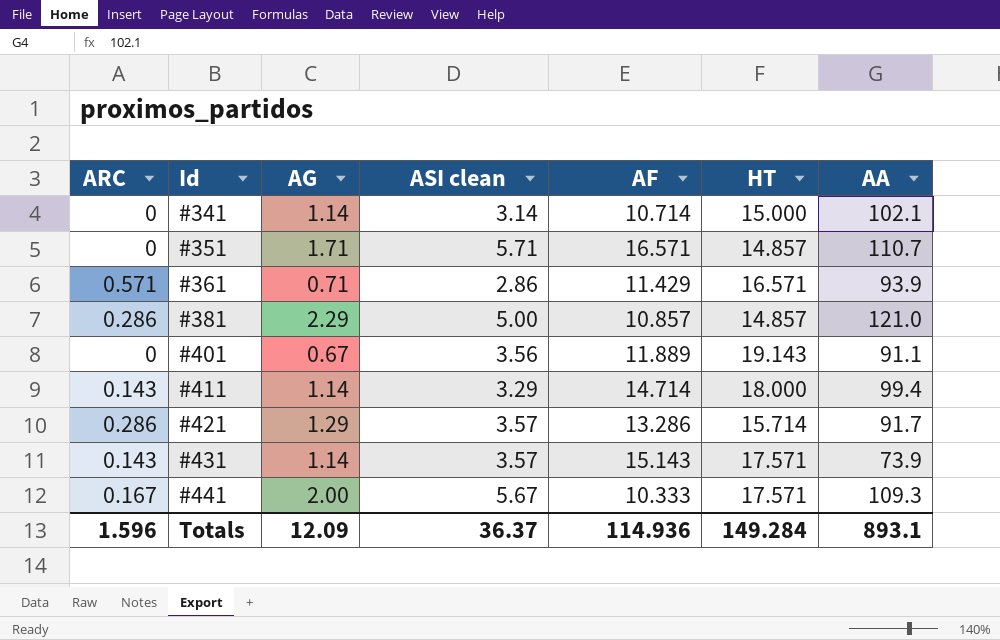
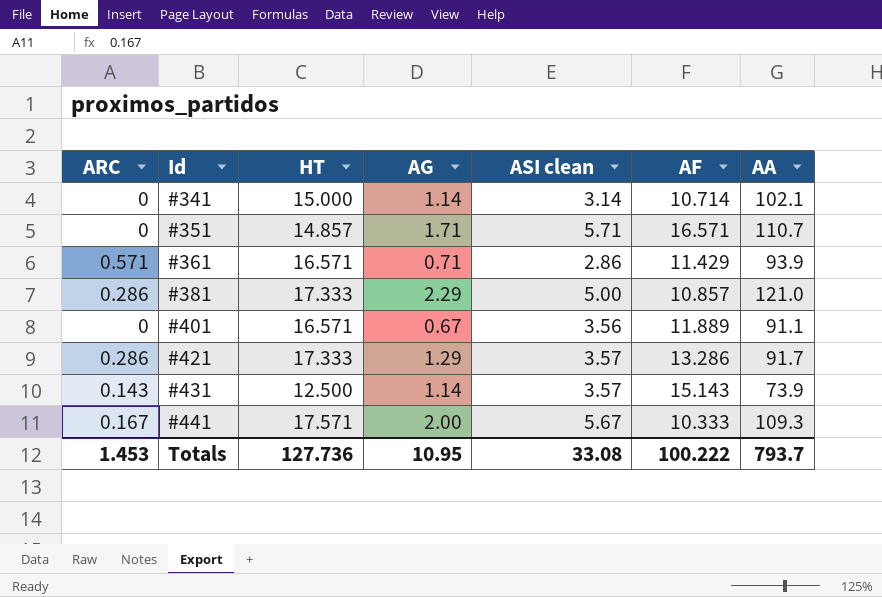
column HT | position: 6 -> 3
row #411: 0.143 | 1.14 | 3.29 | 14.714 | 18.000 | 99.4 -> none
#381 | HT: 14.857 -> 17.333
#401 | HT: 19.143 -> 16.571
#421 | HT: 15.714 -> 17.333
#431 | HT: 17.571 -> 12.500
Totals | ARC: 1.596 -> 1.453
Totals | HT: 149.284 -> 127.736
Totals | AG: 12.09 -> 10.95
Totals | ASI clean: 36.37 -> 33.08
Totals | AF: 114.936 -> 100.222
Totals | AA: 893.1 -> 793.7

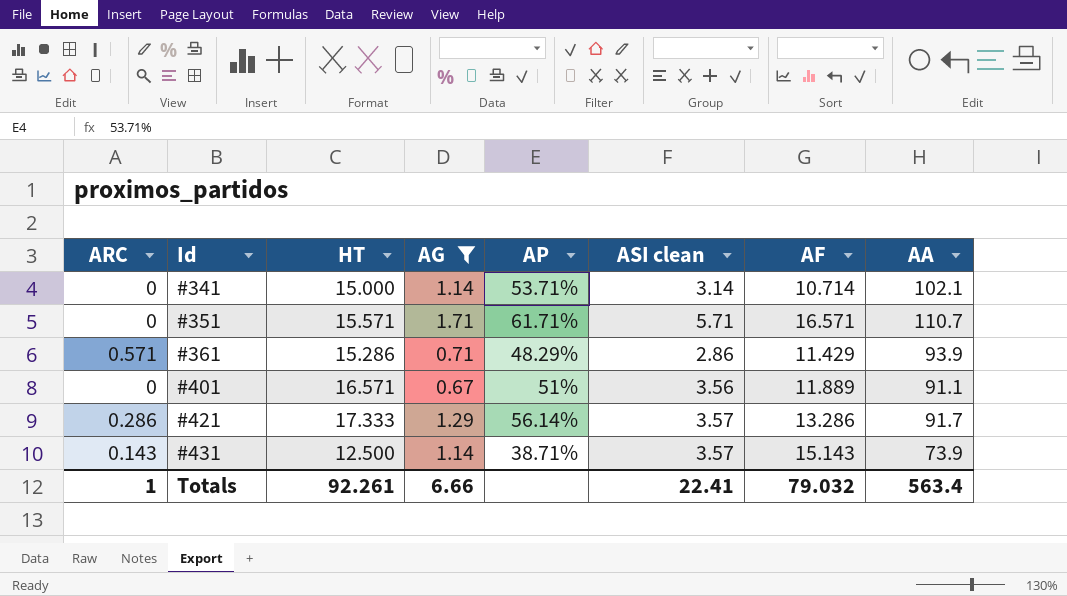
filter: none -> AG <= 1.71
column AP | position: none -> 5
#351 | HT: 14.857 -> 15.571
#361 | HT: 16.571 -> 15.286
Totals | ARC: 1.453 -> 1
Totals | HT: 127.736 -> 92.261
Totals | AG: 10.95 -> 6.66
Totals | ASI clean: 33.08 -> 22.41
Totals | AF: 100.222 -> 79.032
Totals | AA: 793.7 -> 563.4

